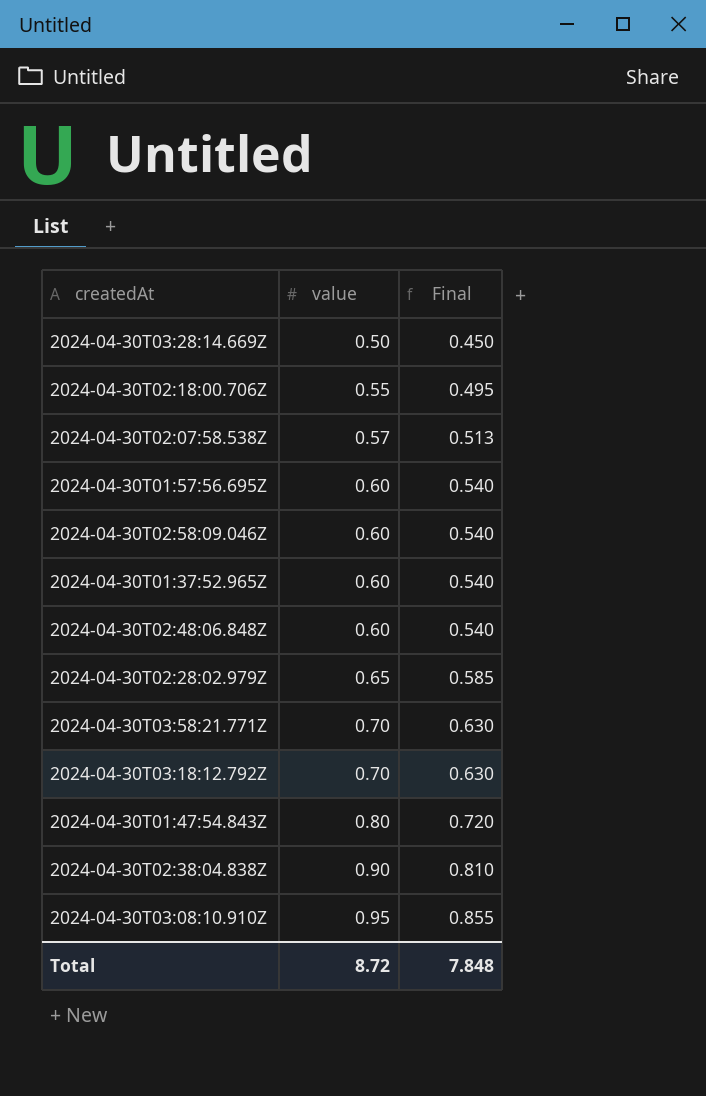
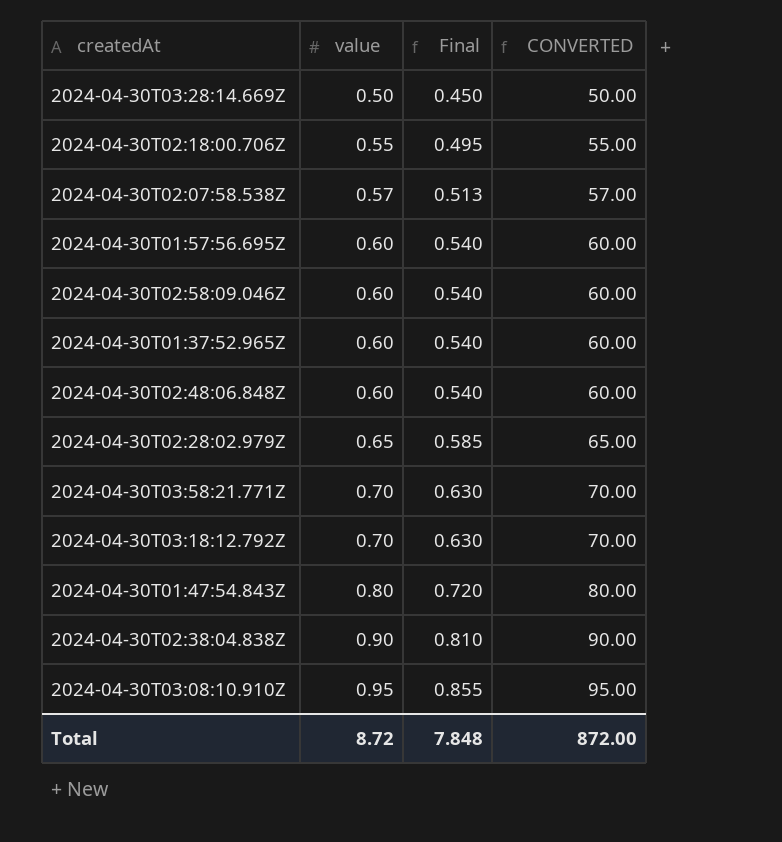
column CONVERTED | formula: none -> [value] * 100

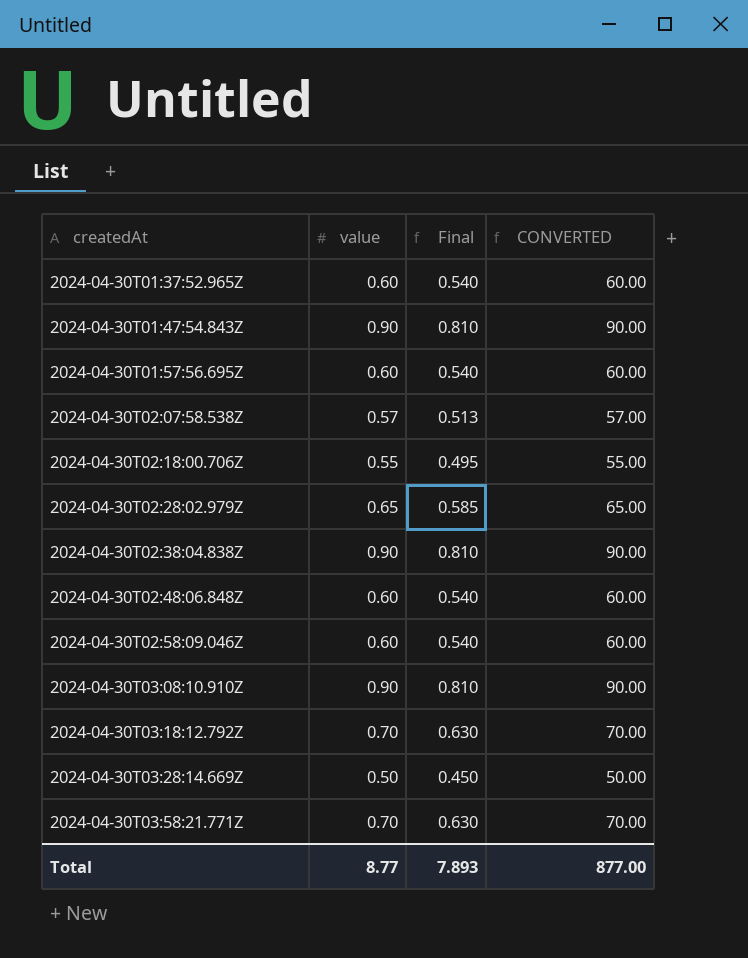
row order: value ascending -> createdAt ascending
2024-04-30T01:47:54.843Z | value: 0.80 -> 0.90
2024-04-30T01:47:54.843Z | Final: 0.720 -> 0.810
2024-04-30T01:47:54.843Z | CONVERTED: 80.00 -> 90.00
2024-04-30T03:08:10.910Z | value: 0.95 -> 0.90
2024-04-30T03:08:10.910Z | Final: 0.855 -> 0.810
2024-04-30T03:08:10.910Z | CONVERTED: 95.00 -> 90.00
Total | value: 8.72 -> 8.77
Total | Final: 7.848 -> 7.893
Total | CONVERTED: 872.00 -> 877.00

